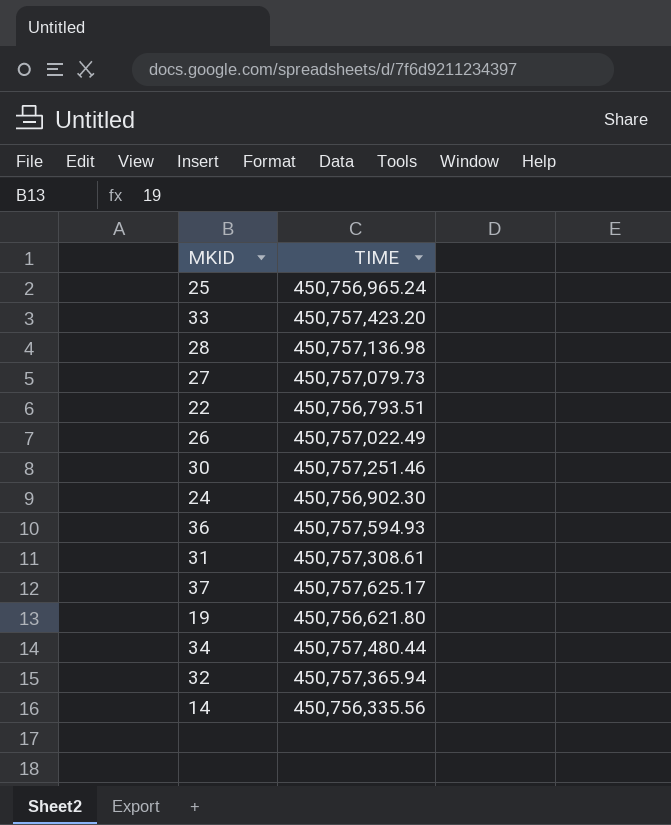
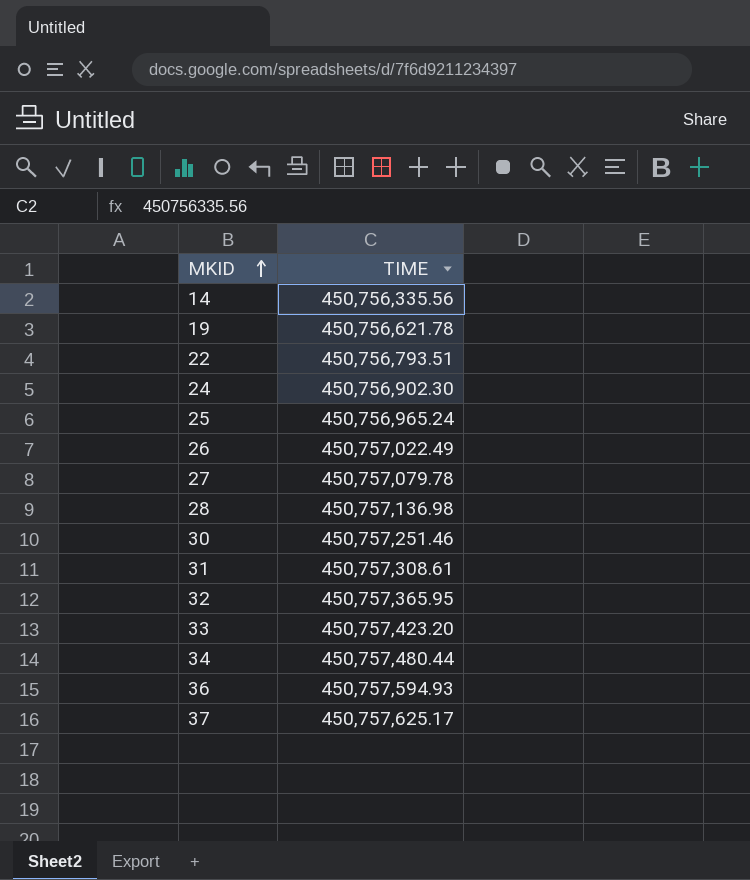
row order: none -> MKID ascending
19 | TIME: 450,756,621.80 -> 450,756,621.78
27 | TIME: 450,757,079.73 -> 450,757,079.78
32 | TIME: 450,757,365.94 -> 450,757,365.95

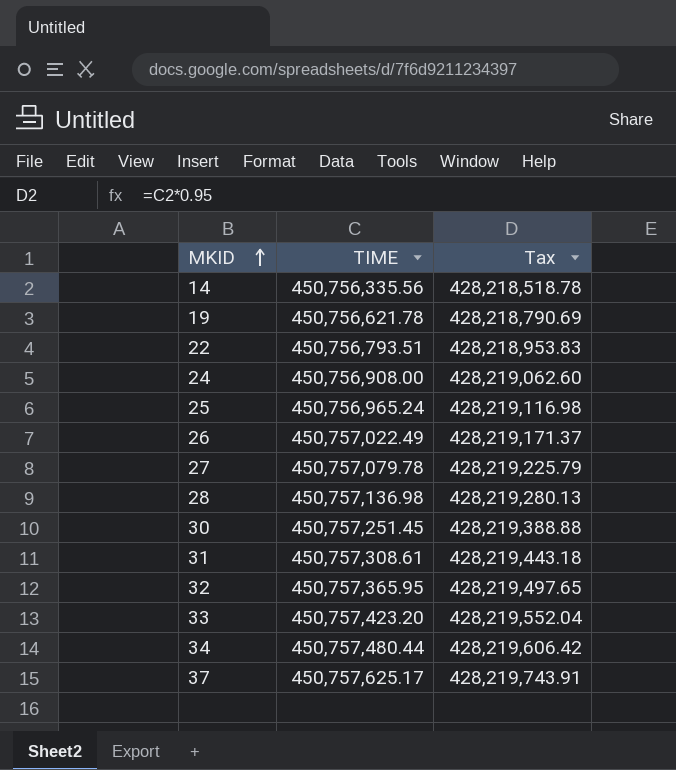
column Tax | formula: none -> [TIME] * 0.95
row 36: 450,757,594.93 -> none
24 | TIME: 450,756,902.30 -> 450,756,908.00
30 | TIME: 450,757,251.46 -> 450,757,251.45

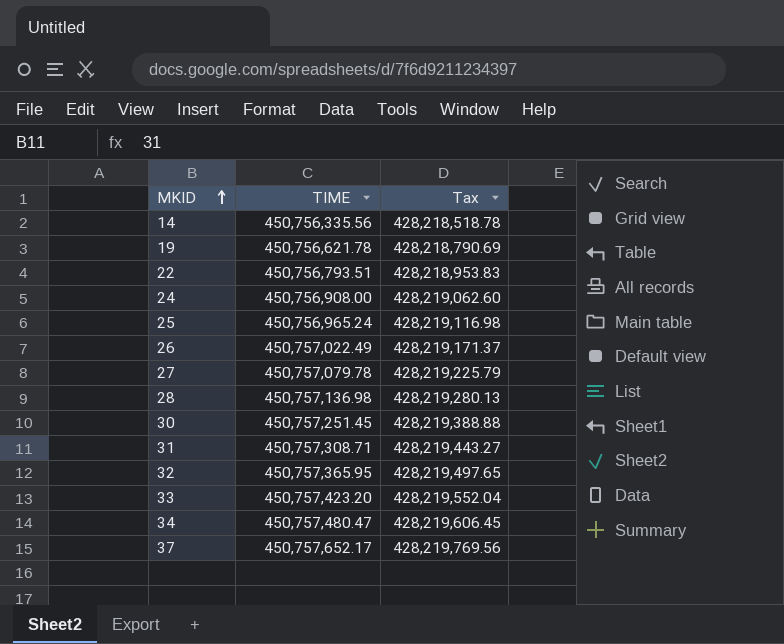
31 | TIME: 450,757,308.61 -> 450,757,308.71
31 | Tax: 428,219,443.18 -> 428,219,443.27
34 | TIME: 450,757,480.44 -> 450,757,480.47
34 | Tax: 428,219,606.42 -> 428,219,606.45
37 | TIME: 450,757,625.17 -> 450,757,652.17
37 | Tax: 428,219,743.91 -> 428,219,769.56

